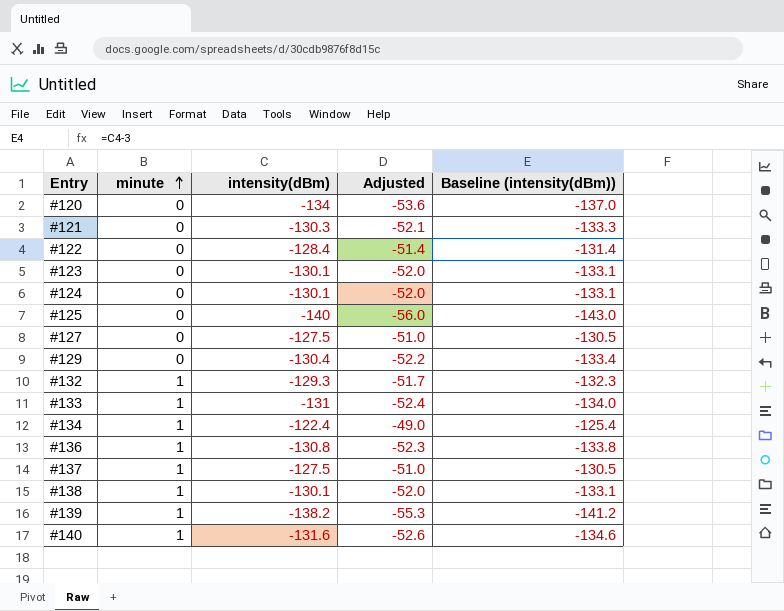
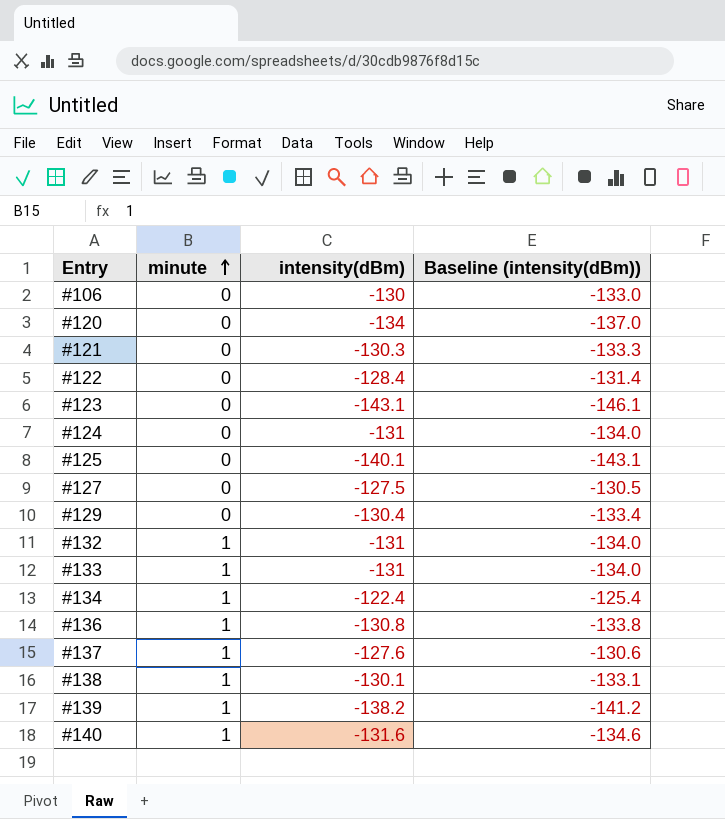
column Adjusted | formula: [intensity(dBm)] * 0.4 -> none
row #106: none -> 0 | -130 | -133.0
#123 | intensity(dBm): -130.1 -> -143.1
#123 | Baseline (intensity(dBm)): -133.1 -> -146.1
#124 | intensity(dBm): -130.1 -> -131
#124 | Baseline (intensity(dBm)): -133.1 -> -134.0
#125 | intensity(dBm): -140 -> -140.1
#125 | Baseline (intensity(dBm)): -143.0 -> -143.1
#132 | intensity(dBm): -129.3 -> -131
#132 | Baseline (intensity(dBm)): -132.3 -> -134.0
#137 | intensity(dBm): -127.5 -> -127.6
#137 | Baseline (intensity(dBm)): -130.5 -> -130.6

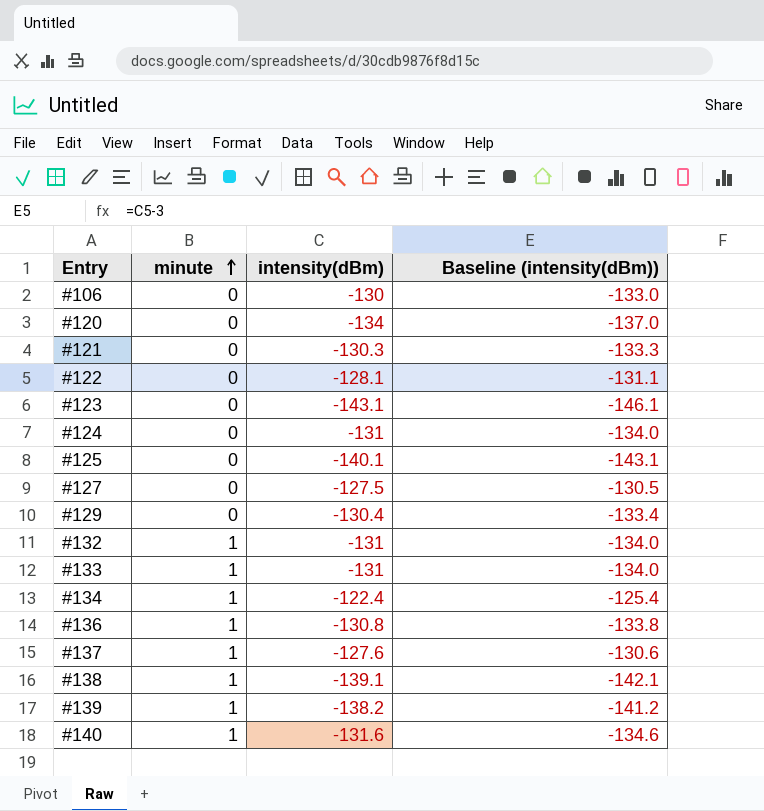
#122 | intensity(dBm): -128.4 -> -128.1
#122 | Baseline (intensity(dBm)): -131.4 -> -131.1
#138 | intensity(dBm): -130.1 -> -139.1
#138 | Baseline (intensity(dBm)): -133.1 -> -142.1

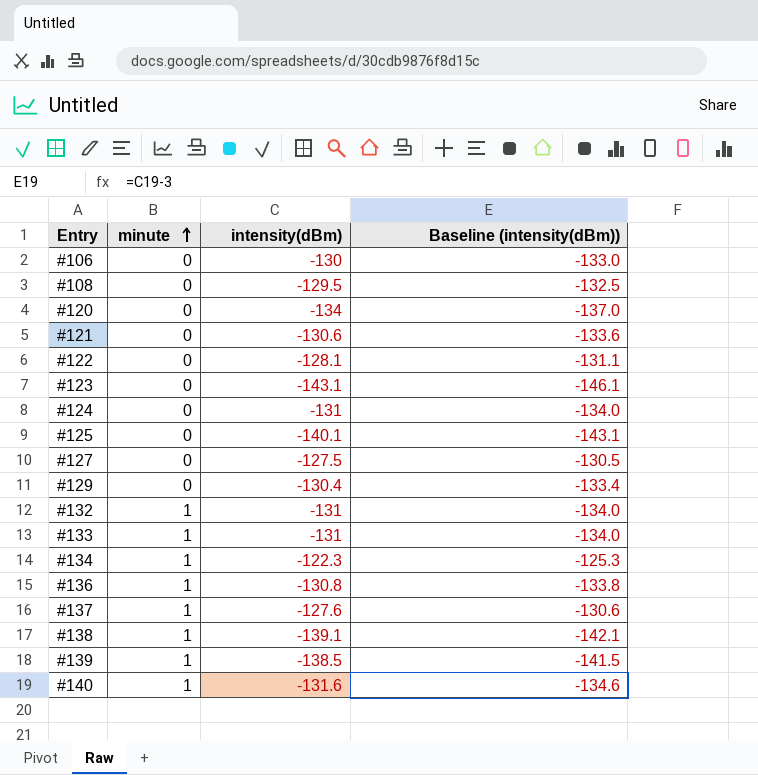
row #108: none -> 0 | -129.5 | -132.5
#121 | intensity(dBm): -130.3 -> -130.6
#121 | Baseline (intensity(dBm)): -133.3 -> -133.6
#134 | intensity(dBm): -122.4 -> -122.3
#134 | Baseline (intensity(dBm)): -125.4 -> -125.3
#139 | intensity(dBm): -138.2 -> -138.5
#139 | Baseline (intensity(dBm)): -141.2 -> -141.5

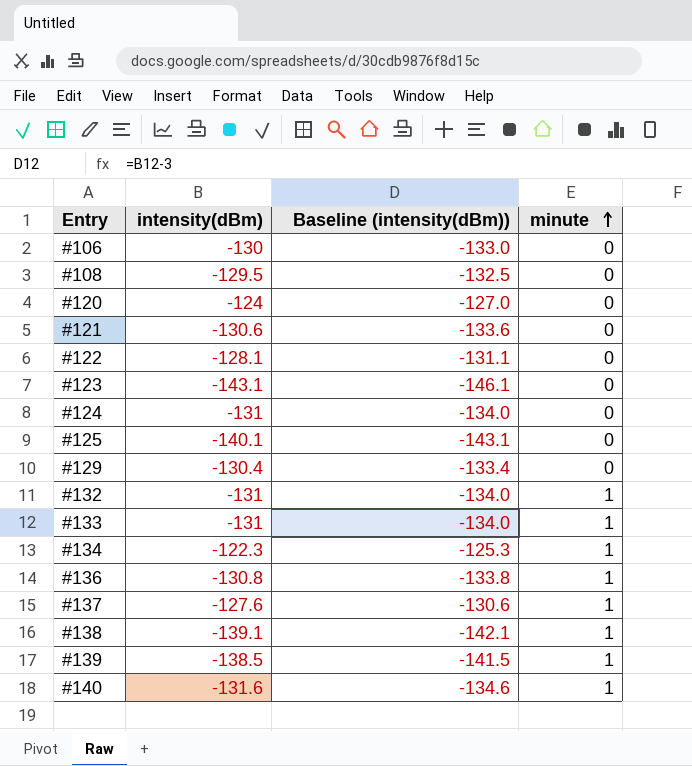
column minute | position: 2 -> 4
row #127: 0 | -127.5 | -130.5 -> none
#120 | intensity(dBm): -134 -> -124
#120 | Baseline (intensity(dBm)): -137.0 -> -127.0

